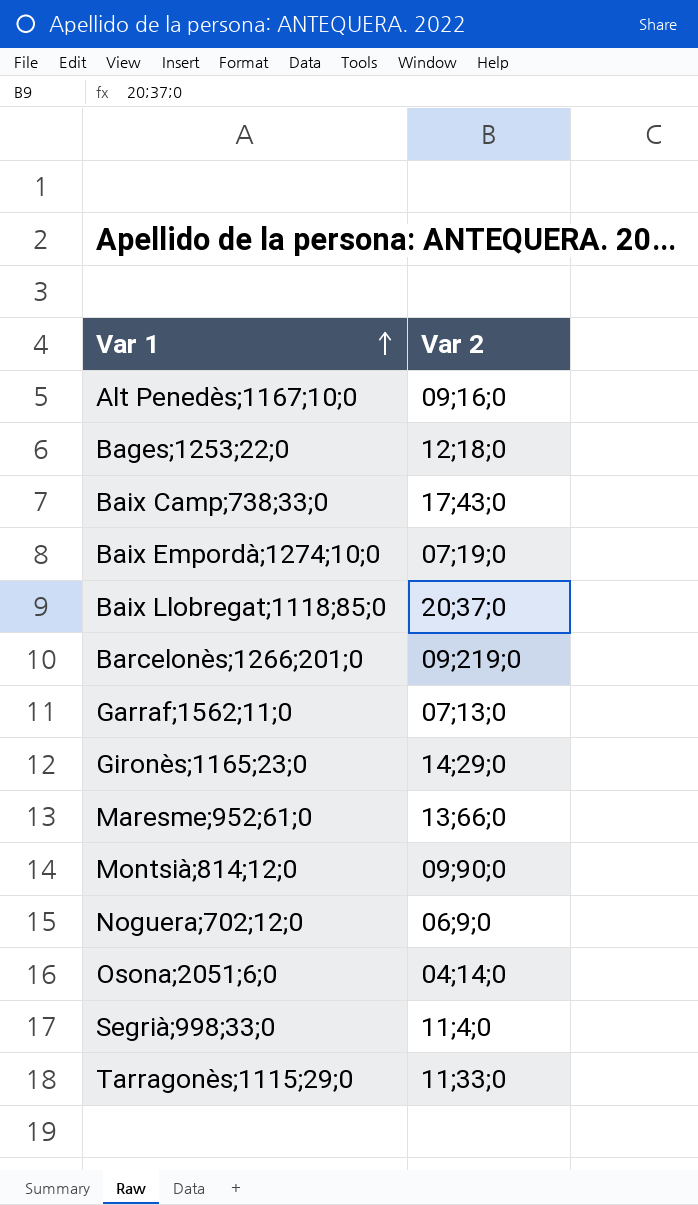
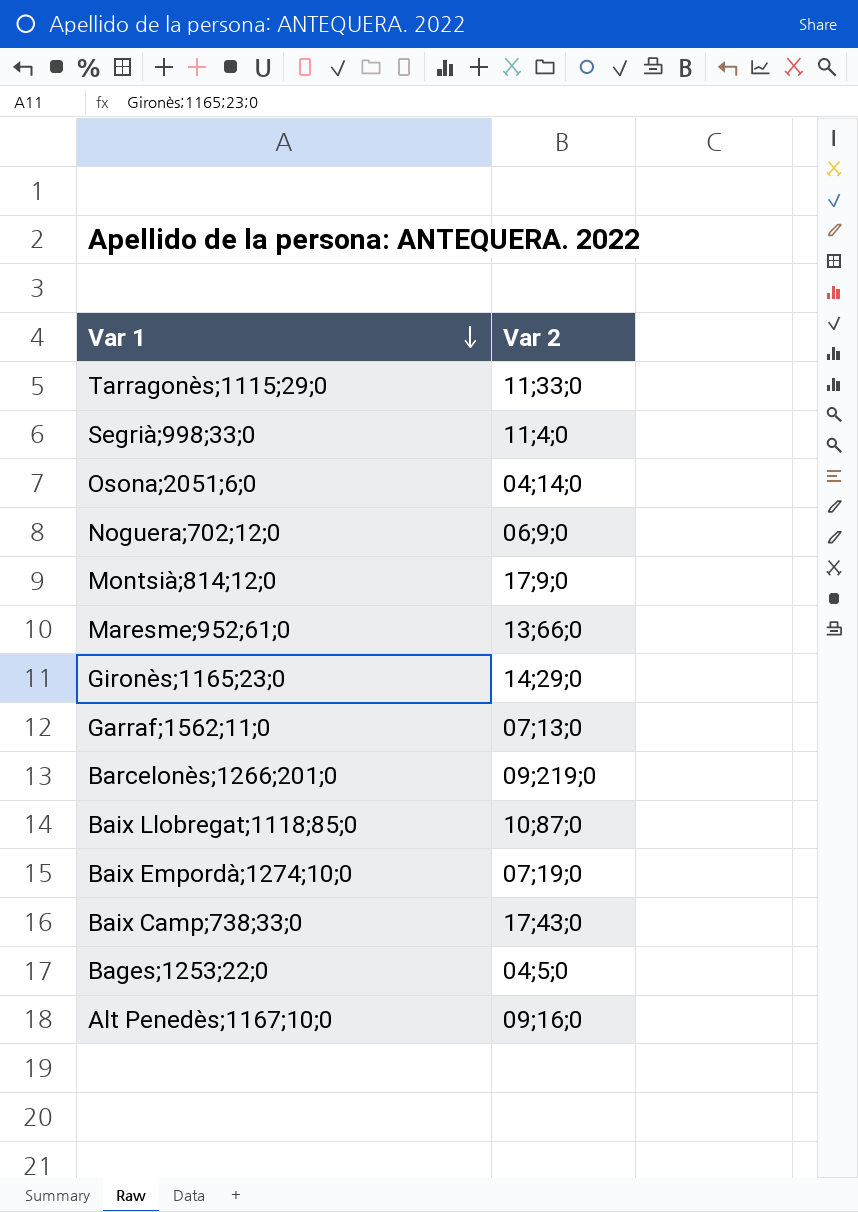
row order: Var 1 ascending -> Var 1 descending
Montsià;814;12;0 | Var 2: 09;90;0 -> 17;9;0
Baix Llobregat;1118;85;0 | Var 2: 20;37;0 -> 10;87;0
Bages;1253;22;0 | Var 2: 12;18;0 -> 04;5;0

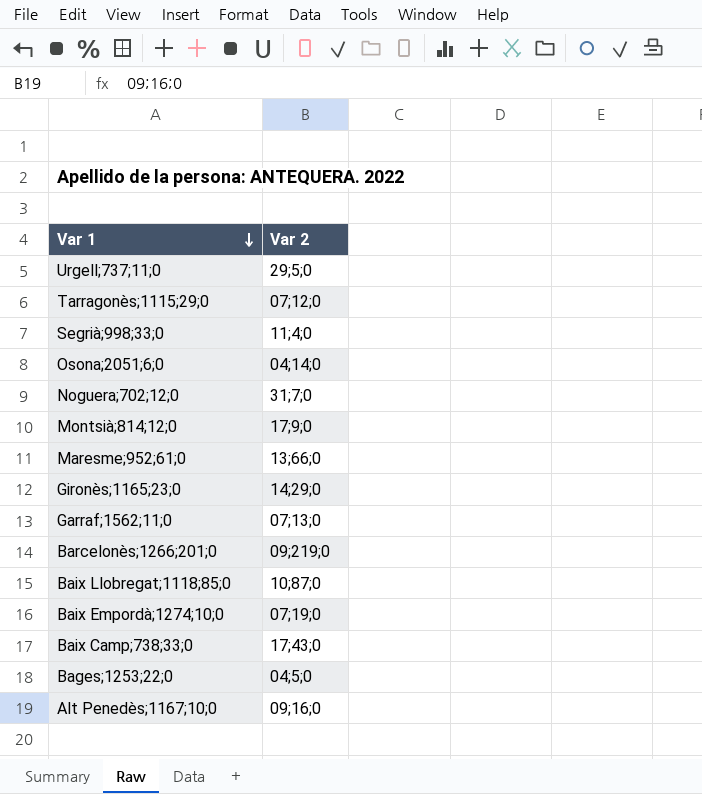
row Urgell;737;11;0: none -> 29;5;0
Tarragonès;1115;29;0 | Var 2: 11;33;0 -> 07;12;0
Noguera;702;12;0 | Var 2: 06;9;0 -> 31;7;0

